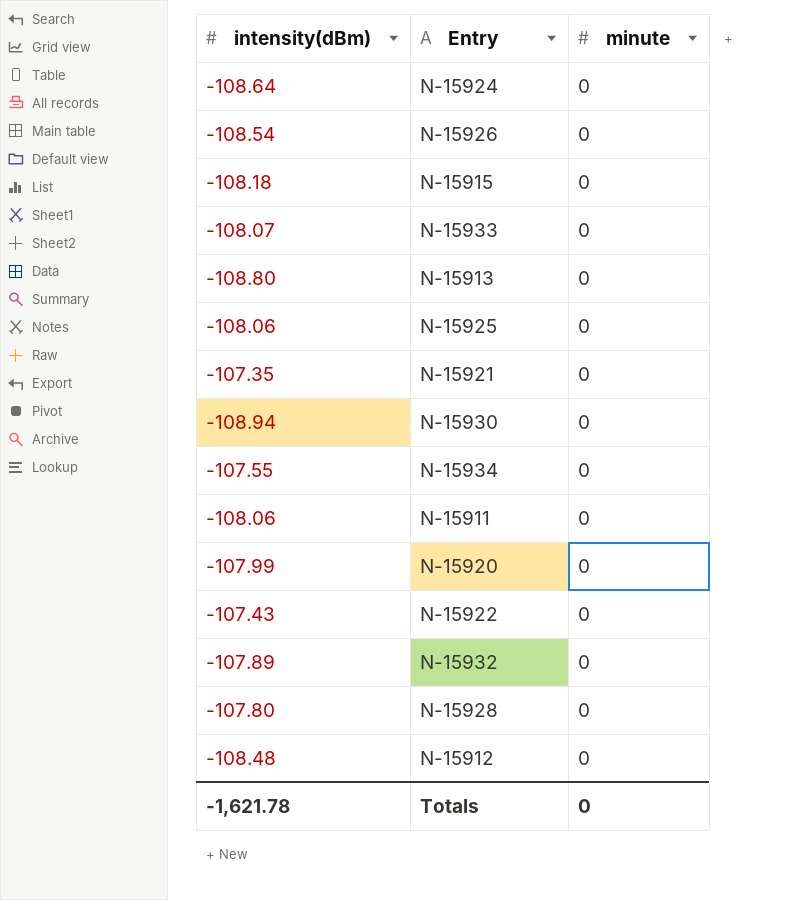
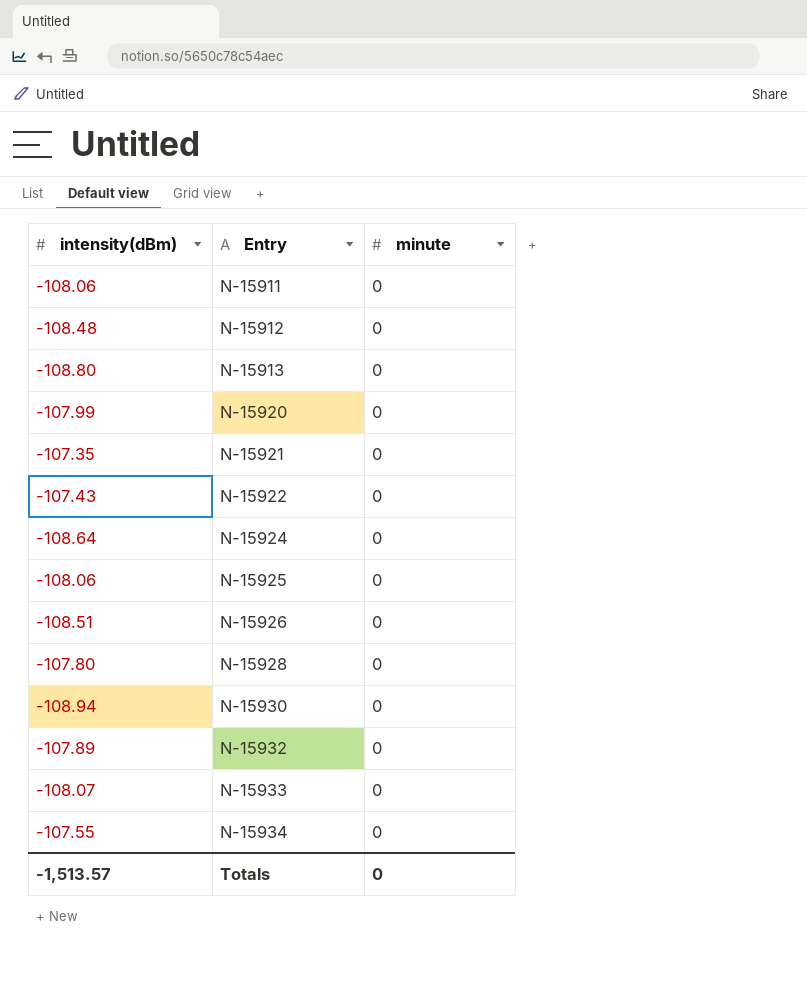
row order: none -> Entry ascending
row N-15915: -108.18 | 0 -> none
N-15926 | intensity(dBm): -108.54 -> -108.51
Totals | intensity(dBm): -1,621.78 -> -1,513.57

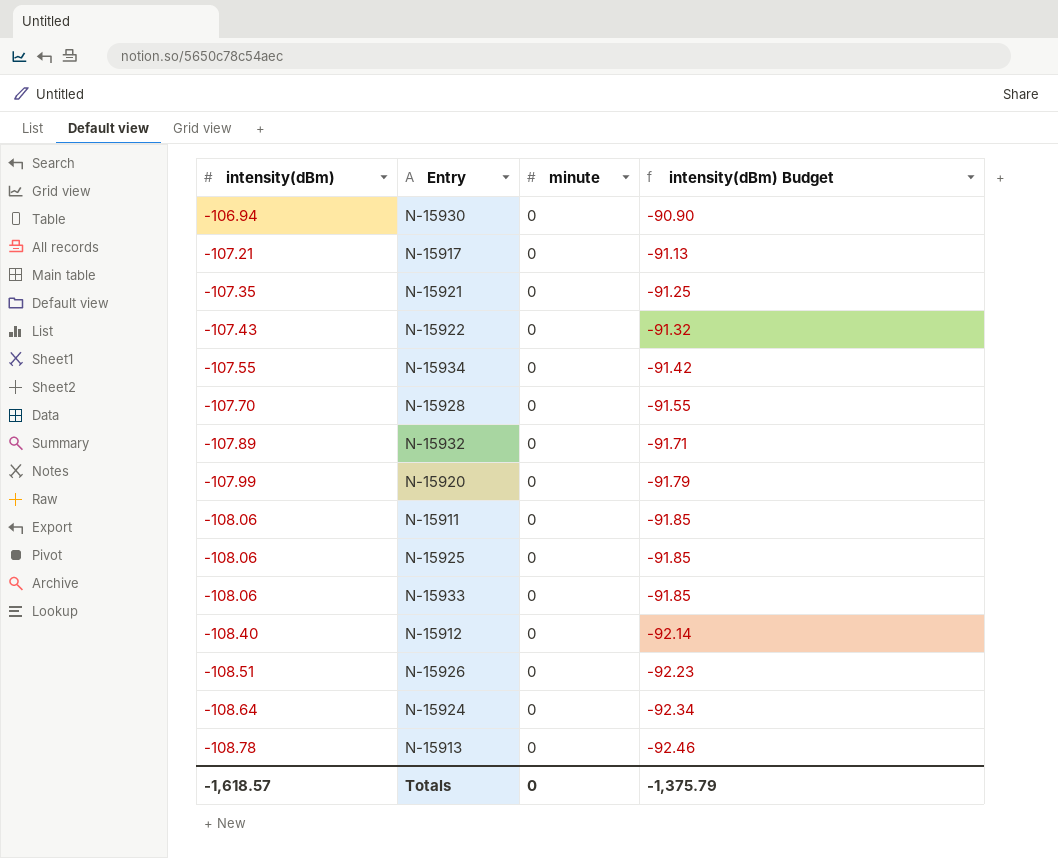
row order: Entry ascending -> intensity(dBm) descending
column intensity(dBm) Budget | formula: none -> [intensity(dBm)] * 0.85
N-15930 | intensity(dBm): -108.94 -> -106.94
row N-15917: none -> -107.21 | 0 | -91.13
N-15928 | intensity(dBm): -107.80 -> -107.70
N-15933 | intensity(dBm): -108.07 -> -108.06
N-15912 | intensity(dBm): -108.48 -> -108.40
N-15913 | intensity(dBm): -108.80 -> -108.78
Totals | intensity(dBm): -1,513.57 -> -1,618.57

